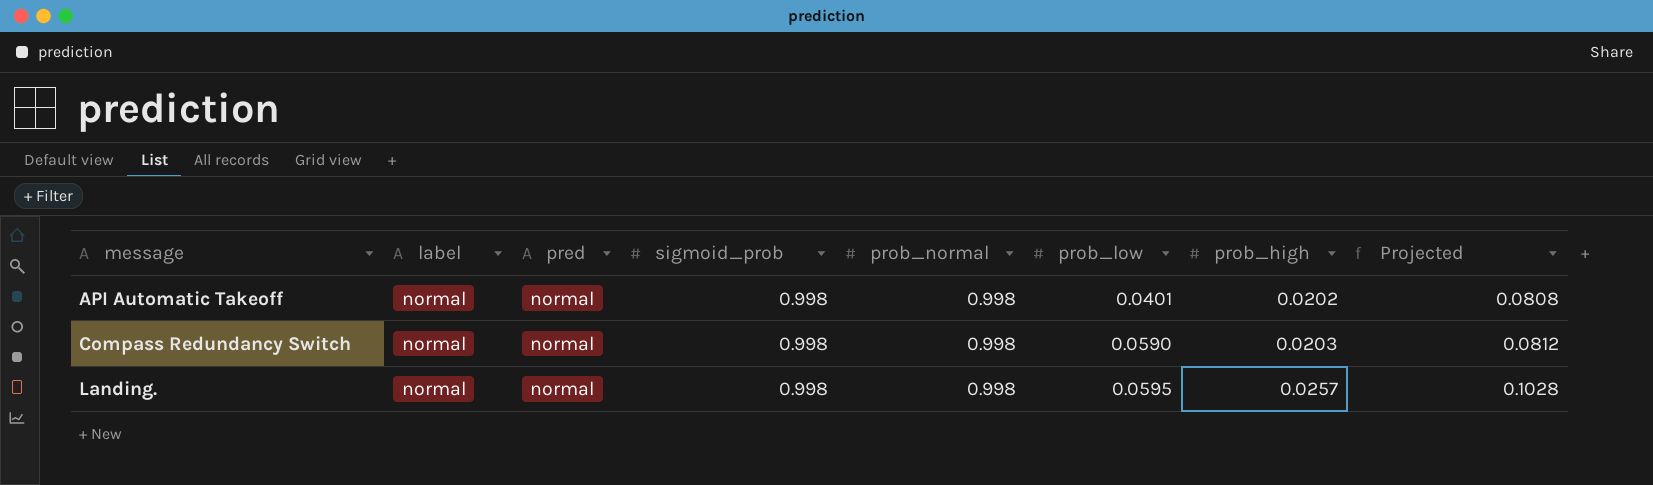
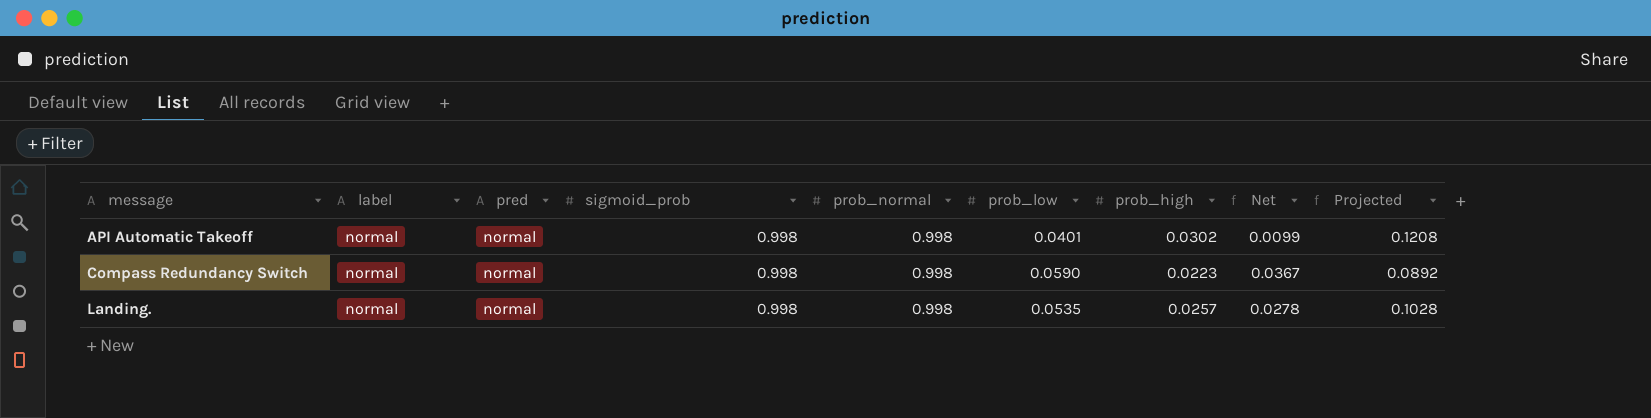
column Net | formula: none -> [prob_low] - [prob_high]
API Automatic Takeoff | prob_high: 0.0202 -> 0.0302
API Automatic Takeoff | Projected: 0.0808 -> 0.1208
Compass Redundancy Switch | prob_high: 0.0203 -> 0.0223
Compass Redundancy Switch | Projected: 0.0812 -> 0.0892
Landing. | prob_low: 0.0595 -> 0.0535

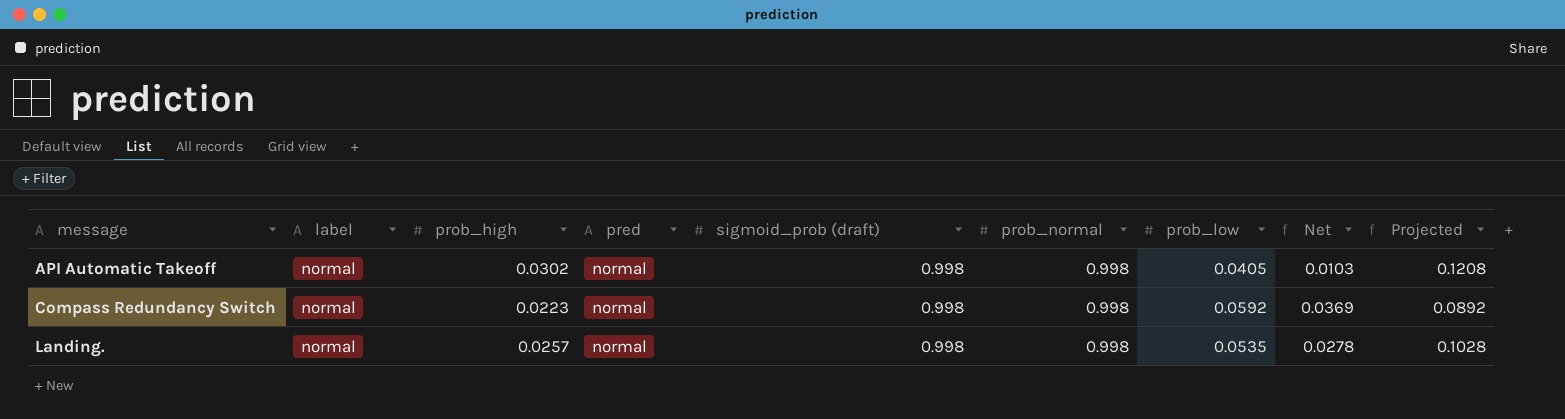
column prob_high | position: 7 -> 3
column name: sigmoid_prob -> sigmoid_prob (draft)
API Automatic Takeoff | prob_low: 0.0401 -> 0.0405
API Automatic Takeoff | Net: 0.0099 -> 0.0103
Compass Redundancy Switch | prob_low: 0.0590 -> 0.0592
Compass Redundancy Switch | Net: 0.0367 -> 0.0369

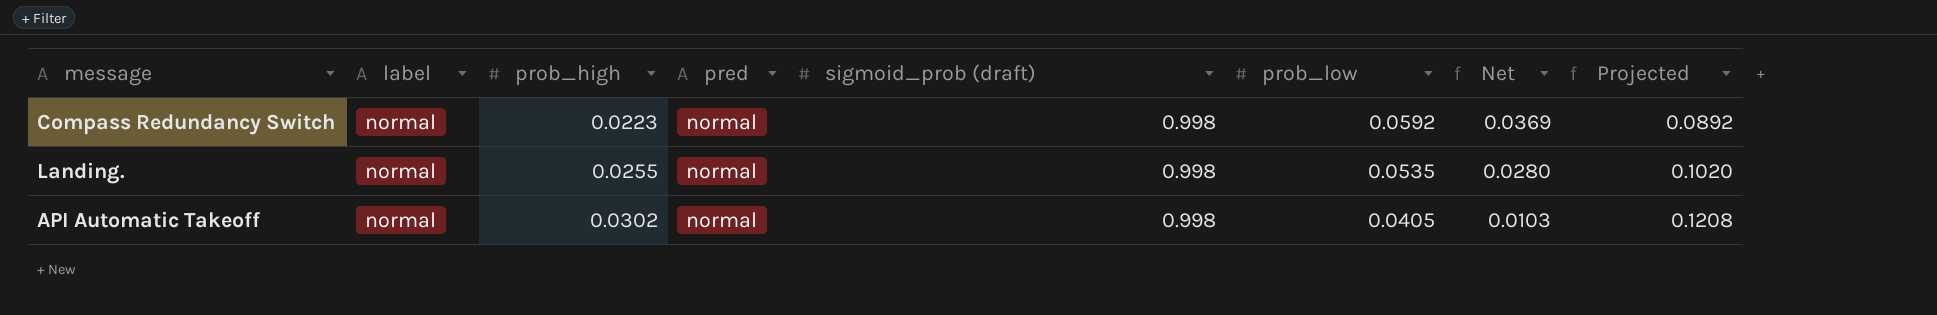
row order: message ascending -> prob_high ascending
column prob_normal | position: 6 -> none
Landing. | prob_high: 0.0257 -> 0.0255
Landing. | Net: 0.0278 -> 0.0280
Landing. | Projected: 0.1028 -> 0.1020

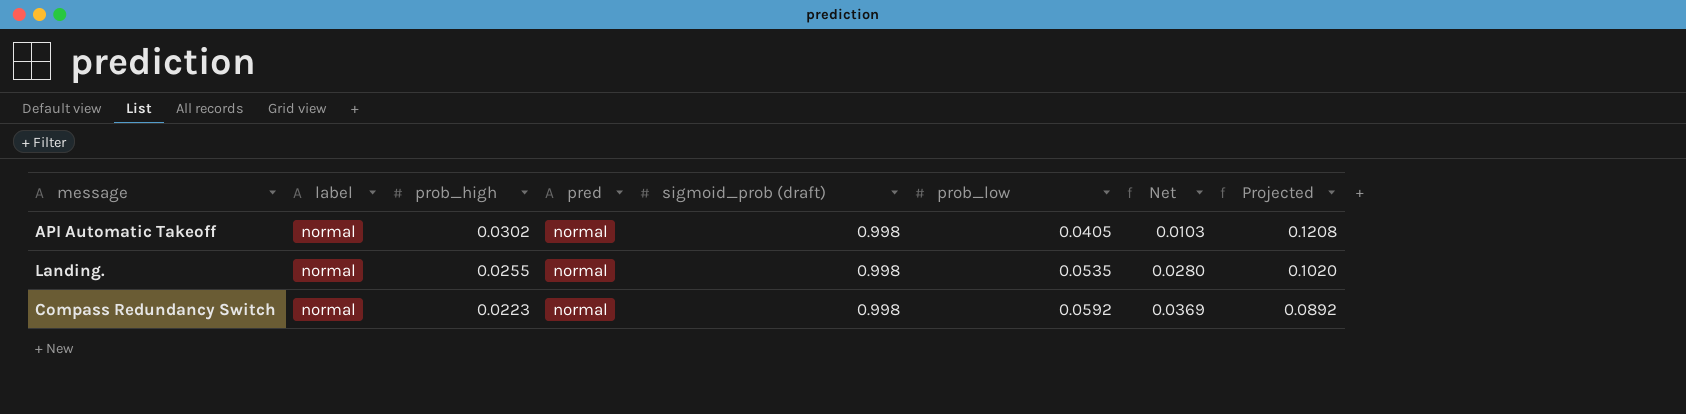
row order: prob_high ascending -> prob_high descending

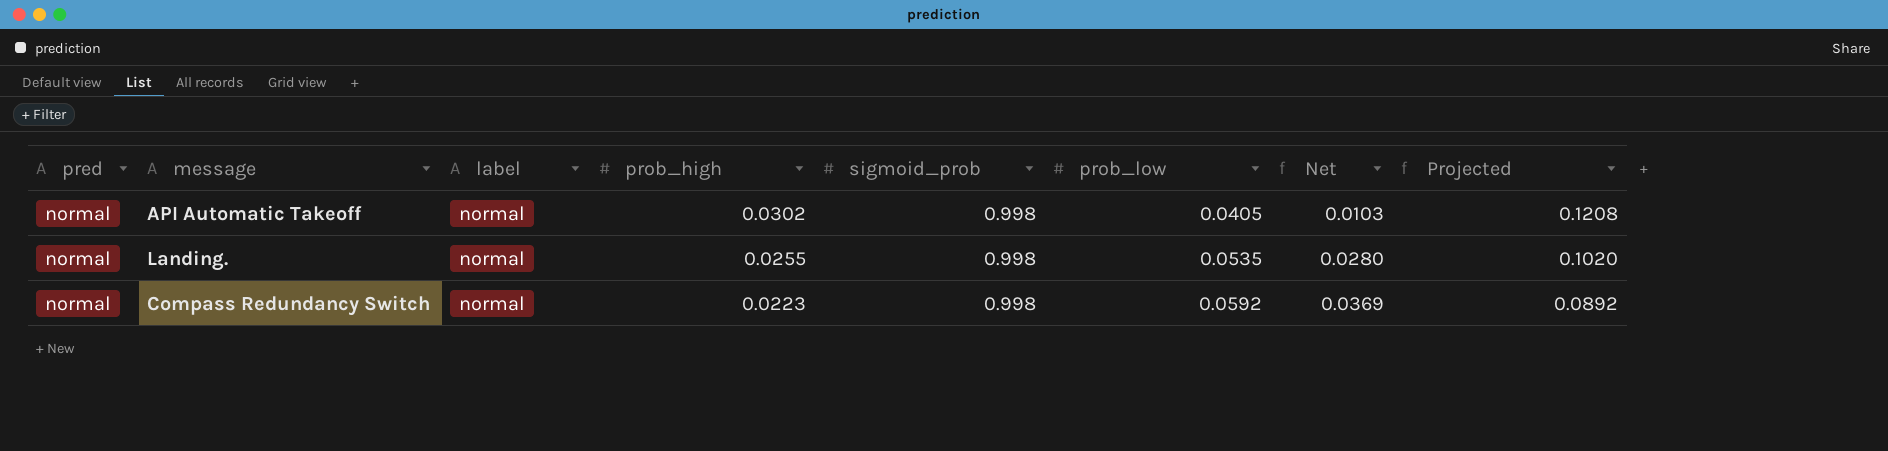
column pred | position: 4 -> 1
column name: sigmoid_prob (draft) -> sigmoid_prob

